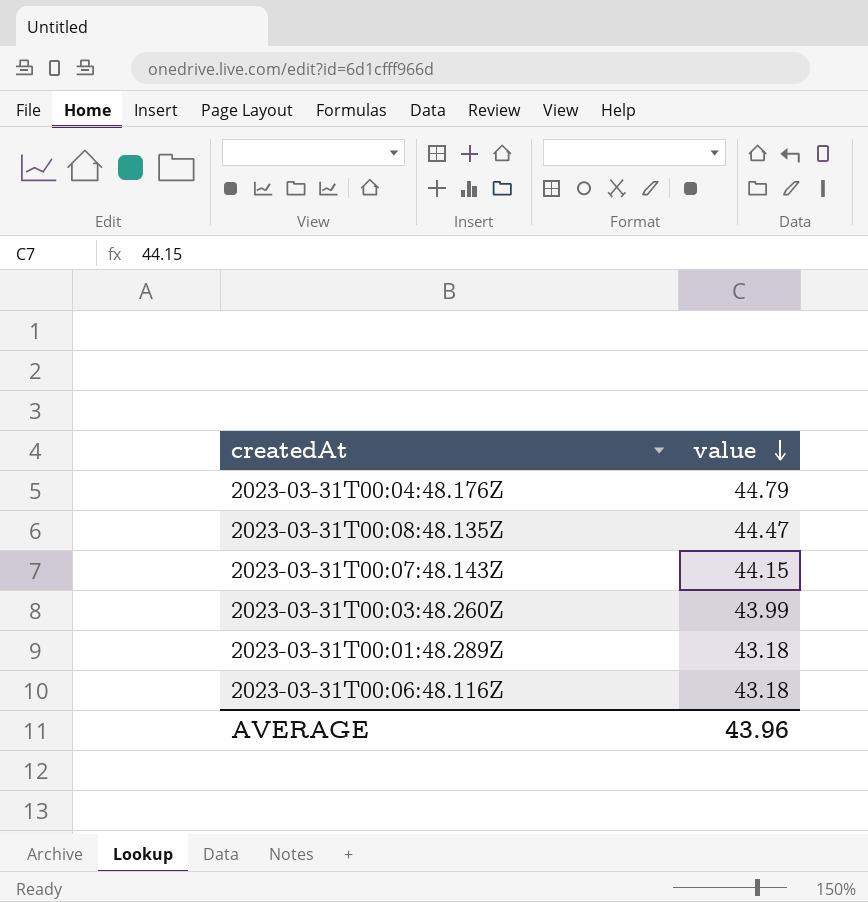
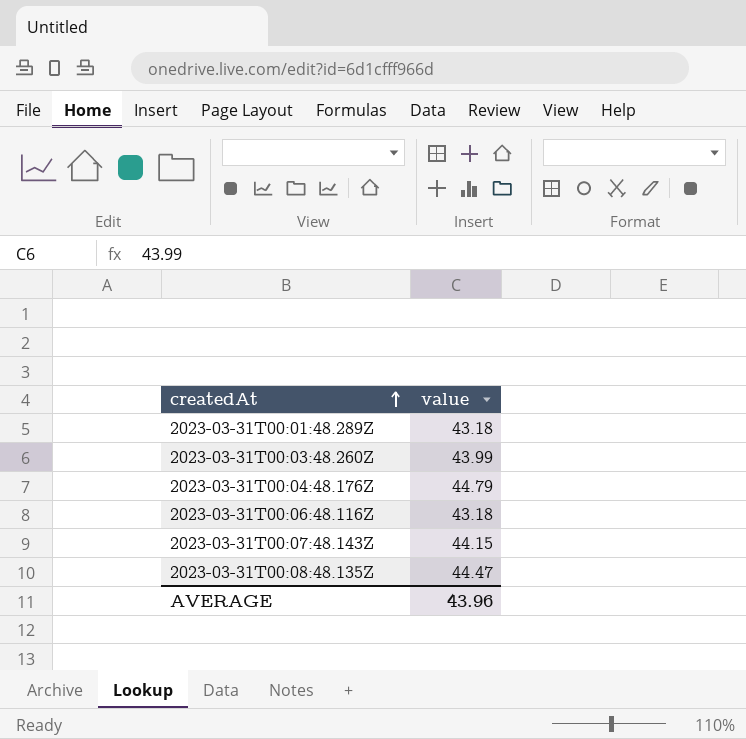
row order: value descending -> createdAt ascending

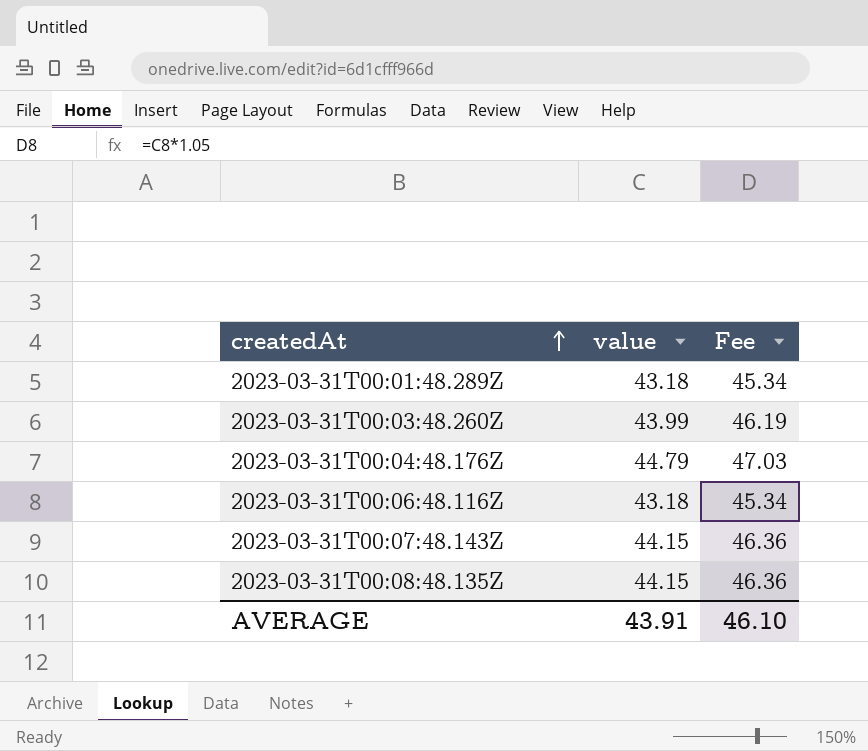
column Fee | formula: none -> [value] * 1.05
2023-03-31T00:08:48.135Z | value: 44.47 -> 44.15
AVERAGE | value: 43.96 -> 43.91

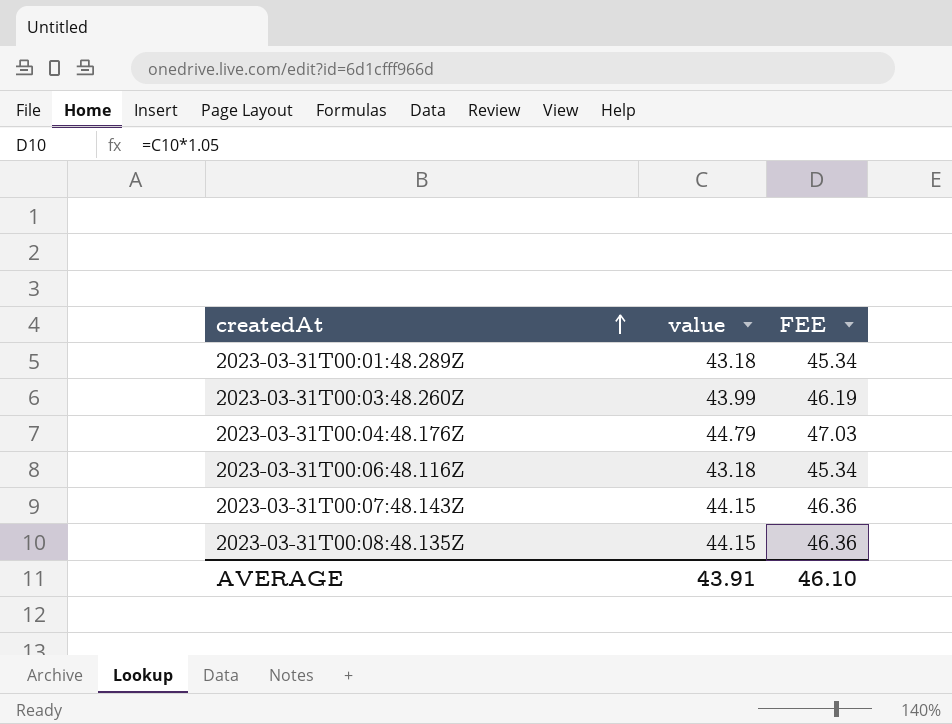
column name: Fee -> FEE

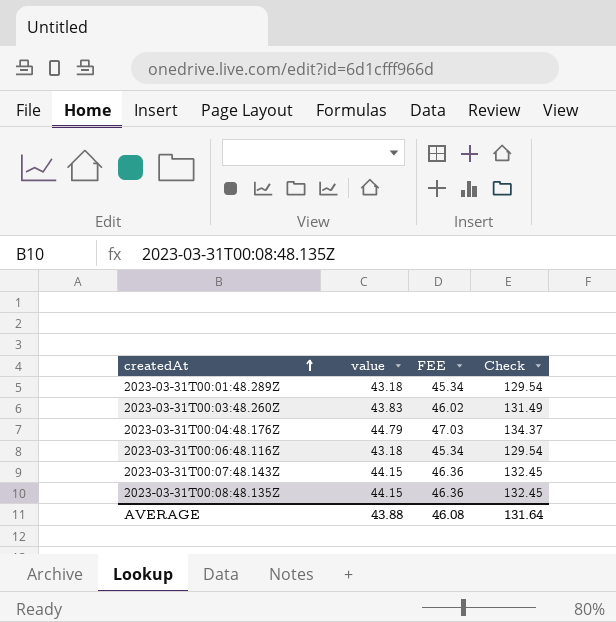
column Check | formula: none -> [value] * 3
2023-03-31T00:03:48.260Z | value: 43.99 -> 43.83
2023-03-31T00:03:48.260Z | FEE: 46.19 -> 46.02
AVERAGE | value: 43.91 -> 43.88
AVERAGE | FEE: 46.10 -> 46.08

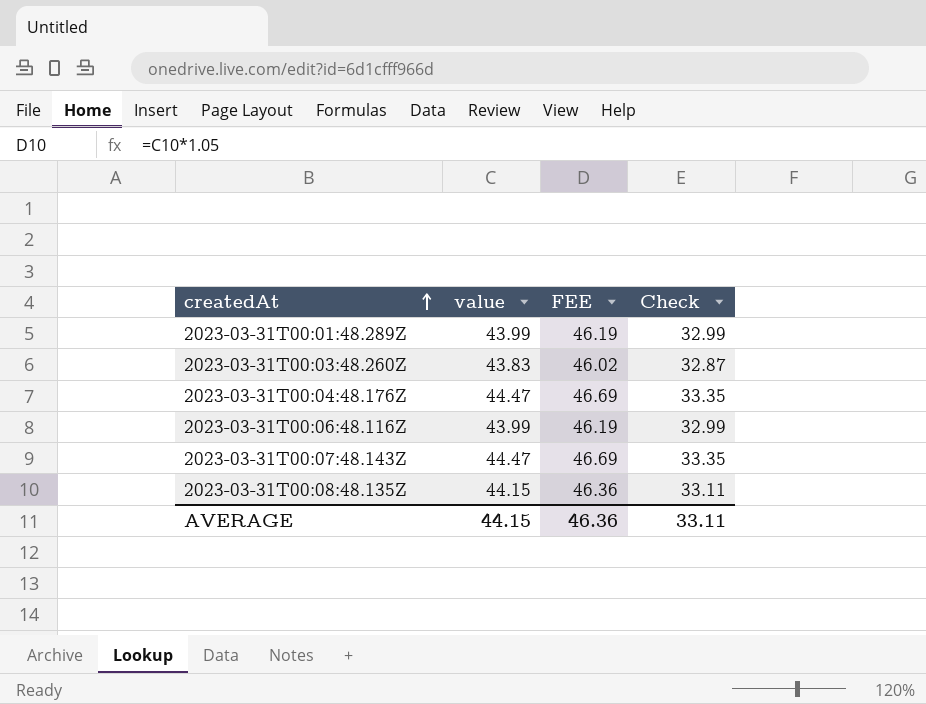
column Check | formula: [value] * 3 -> [value] * 0.75
2023-03-31T00:01:48.289Z | value: 43.18 -> 43.99
2023-03-31T00:01:48.289Z | FEE: 45.34 -> 46.19
2023-03-31T00:04:48.176Z | value: 44.79 -> 44.47
2023-03-31T00:04:48.176Z | FEE: 47.03 -> 46.69
2023-03-31T00:06:48.116Z | value: 43.18 -> 43.99
2023-03-31T00:06:48.116Z | FEE: 45.34 -> 46.19
2023-03-31T00:07:48.143Z | value: 44.15 -> 44.47
2023-03-31T00:07:48.143Z | FEE: 46.36 -> 46.69
AVERAGE | value: 43.88 -> 44.15
AVERAGE | FEE: 46.08 -> 46.36
AVERAGE | Check: 131.64 -> 33.11

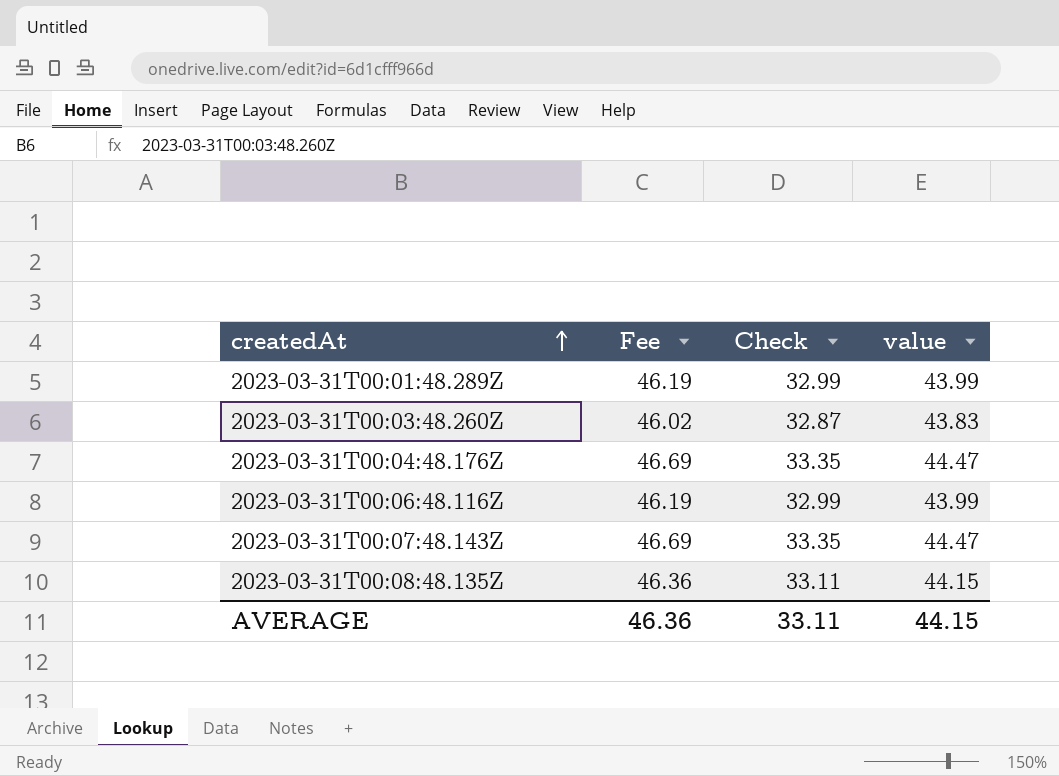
column name: FEE -> Fee
column value | position: 2 -> 4

